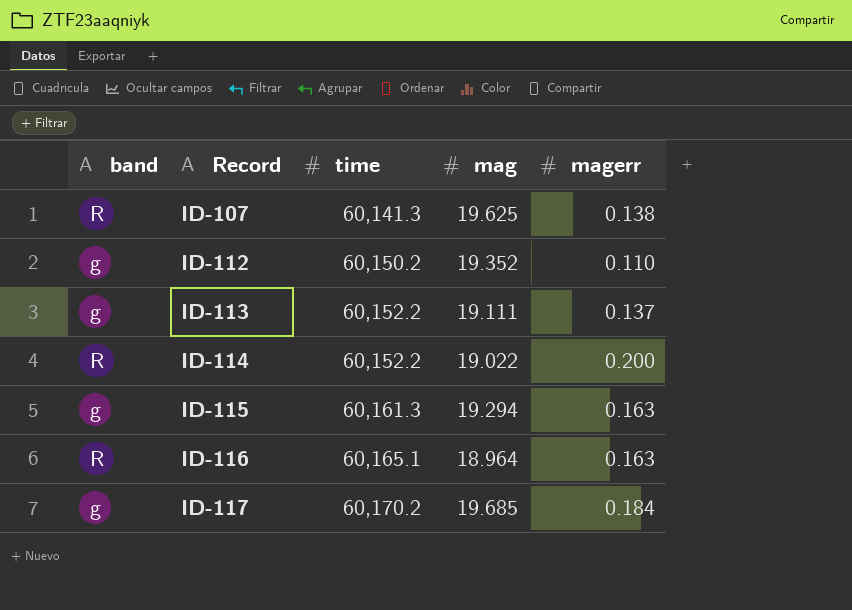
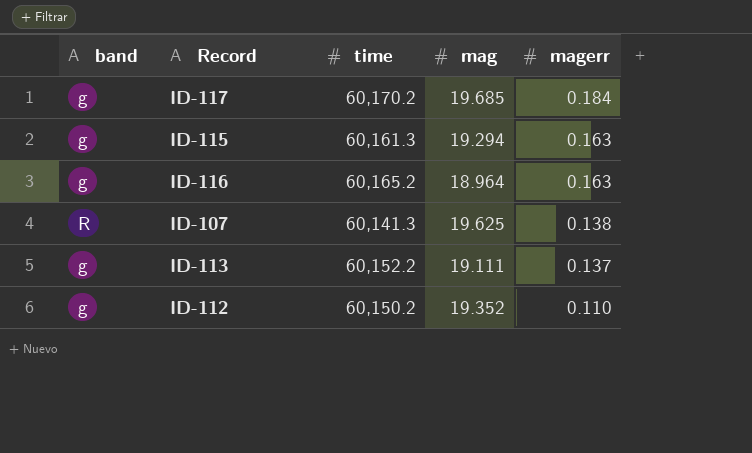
row order: Record ascending -> magerr descending
row ID-114: R | 60,152.2 | 19.022 | 0.200 -> none
ID-116 | band: R -> g
ID-116 | time: 60,165.1 -> 60,165.2

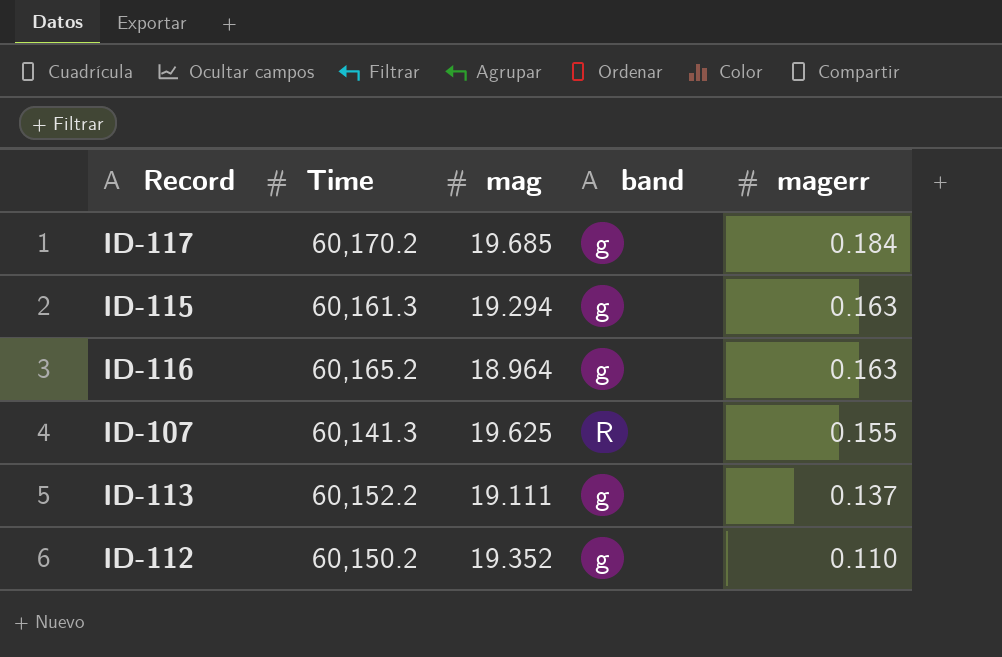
column name: time -> Time
column band | position: 1 -> 4
ID-107 | magerr: 0.138 -> 0.155

